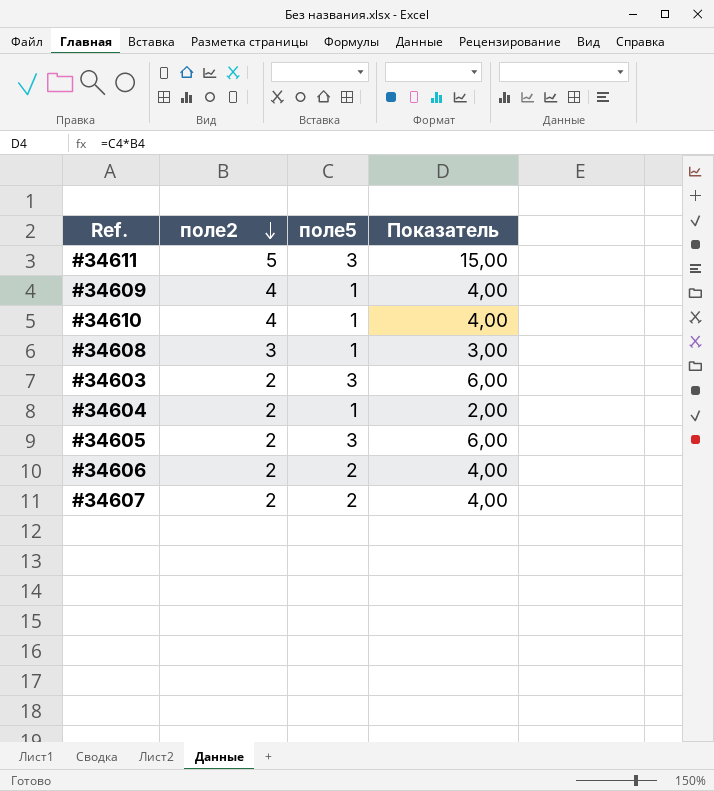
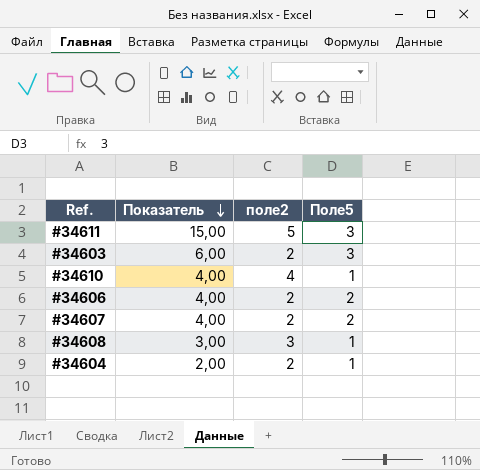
row order: поле2 descending -> Показатель descending
column Показатель | position: 4 -> 2
column name: поле5 -> Поле5
row #34609: 4 | 1 | 4,00 -> none
row #34605: 2 | 3 | 6,00 -> none

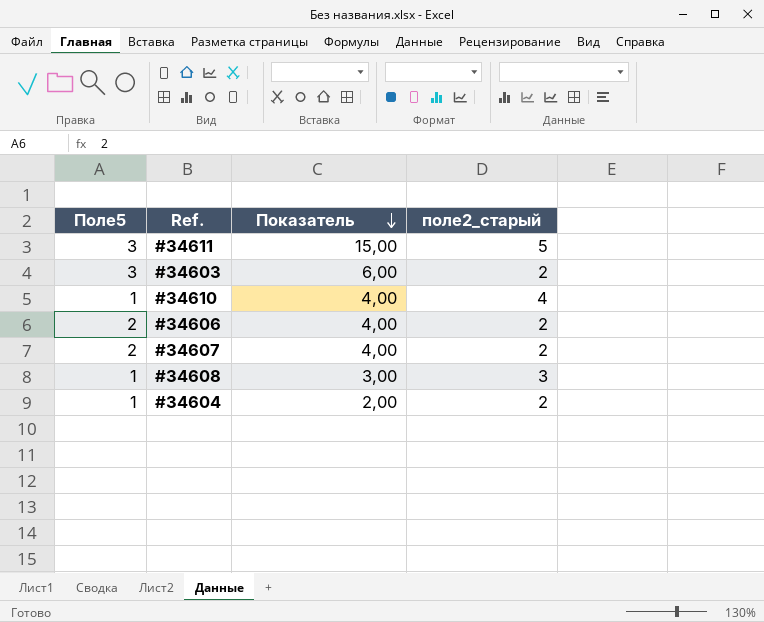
column Поле5 | position: 4 -> 1
column name: поле2 -> поле2_старый

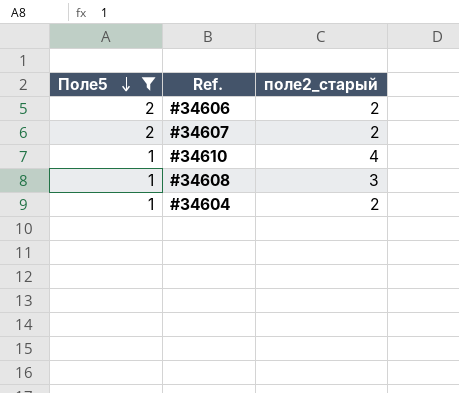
filter: none -> Поле5 != 3
row order: Показатель descending -> Поле5 descending
column Показатель | formula: [Поле5] * [поле2_старый] -> none

